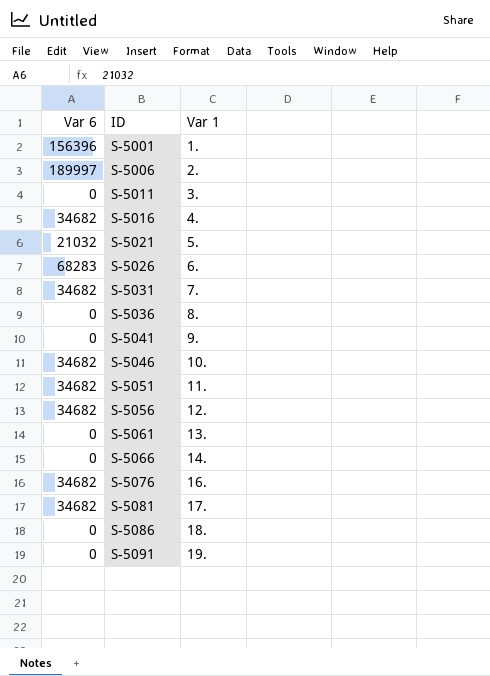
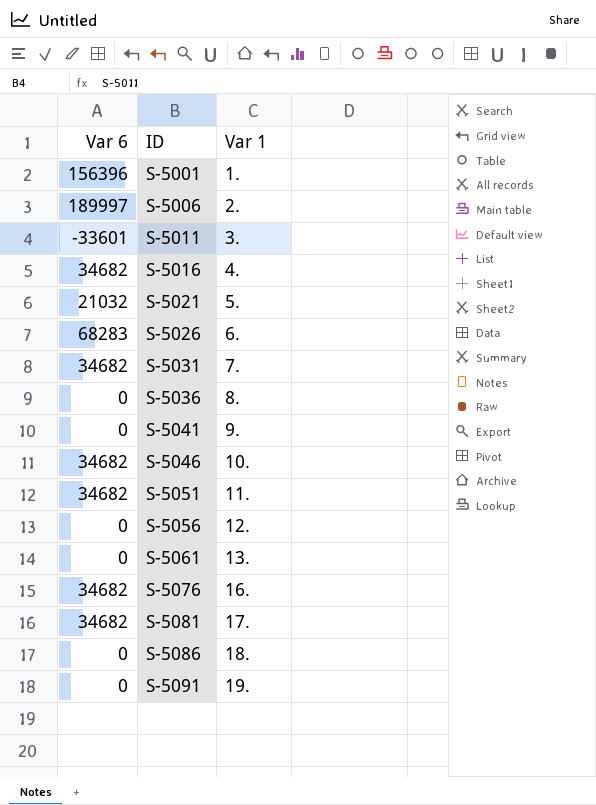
row S-5066: 0 | 14. -> none
S-5011 | Var 6: 0 -> -33601
S-5056 | Var 6: 34682 -> 0

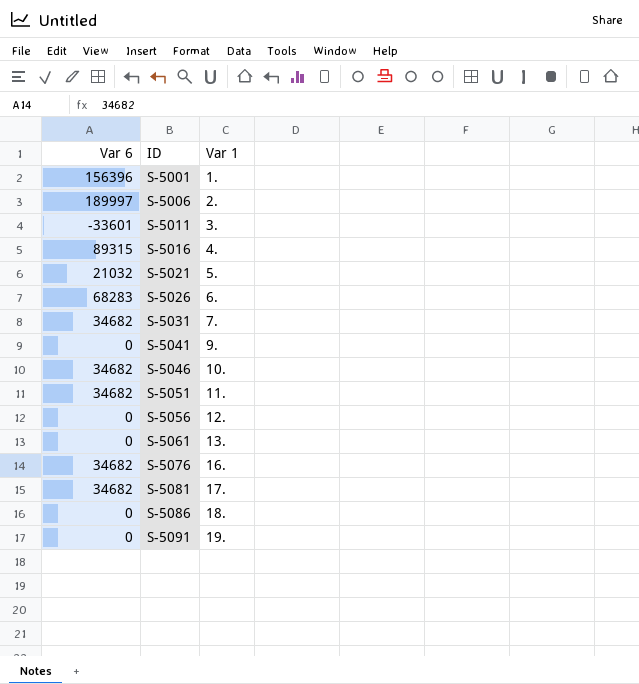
row S-5036: 0 | 8. -> none
S-5016 | Var 6: 34682 -> 89315

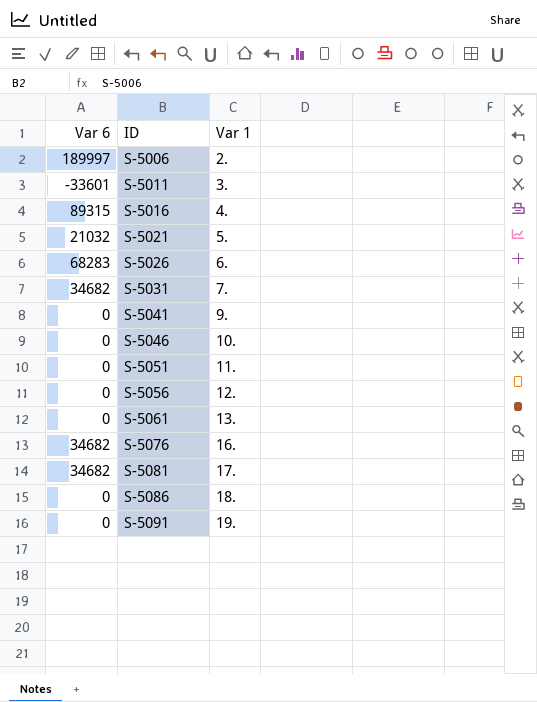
row S-5001: 156396 | 1. -> none
S-5046 | Var 6: 34682 -> 0
S-5051 | Var 6: 34682 -> 0

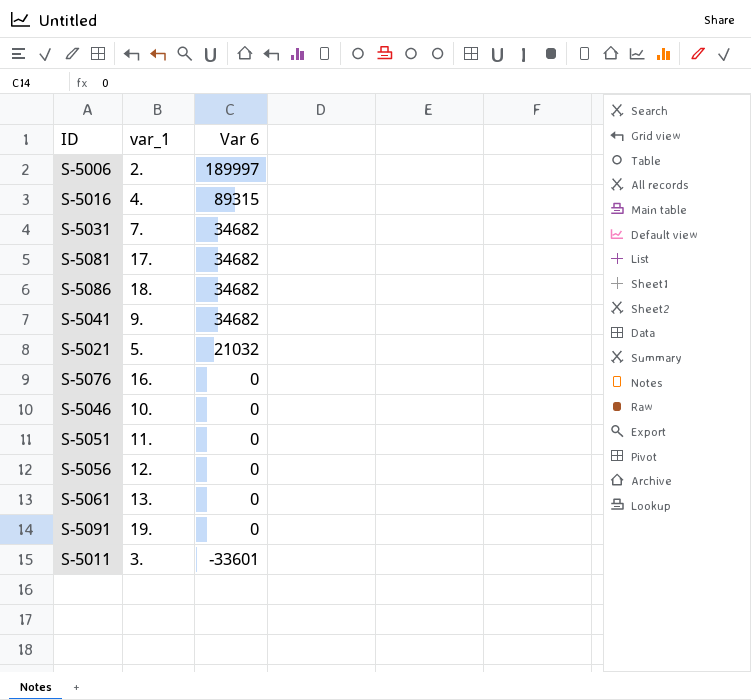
row order: ID ascending -> Var 6 descending
column name: Var 1 -> var_1
column Var 6 | position: 1 -> 3
row S-5026: 68283 | 6. -> none
S-5086 | Var 6: 0 -> 34682
S-5041 | Var 6: 0 -> 34682
S-5076 | Var 6: 34682 -> 0

